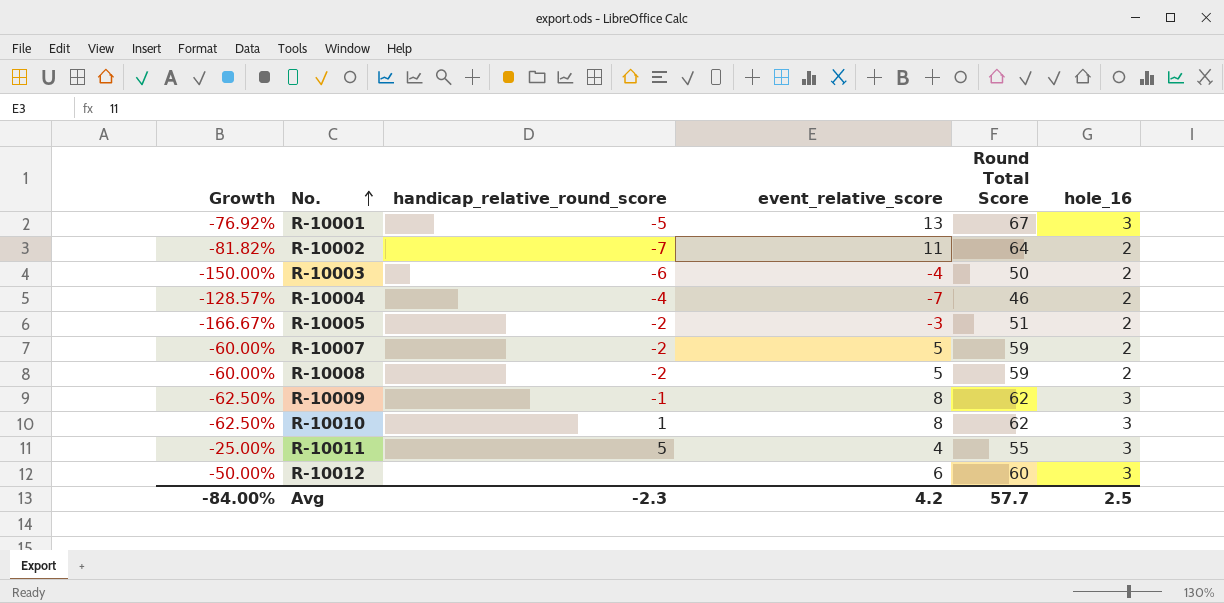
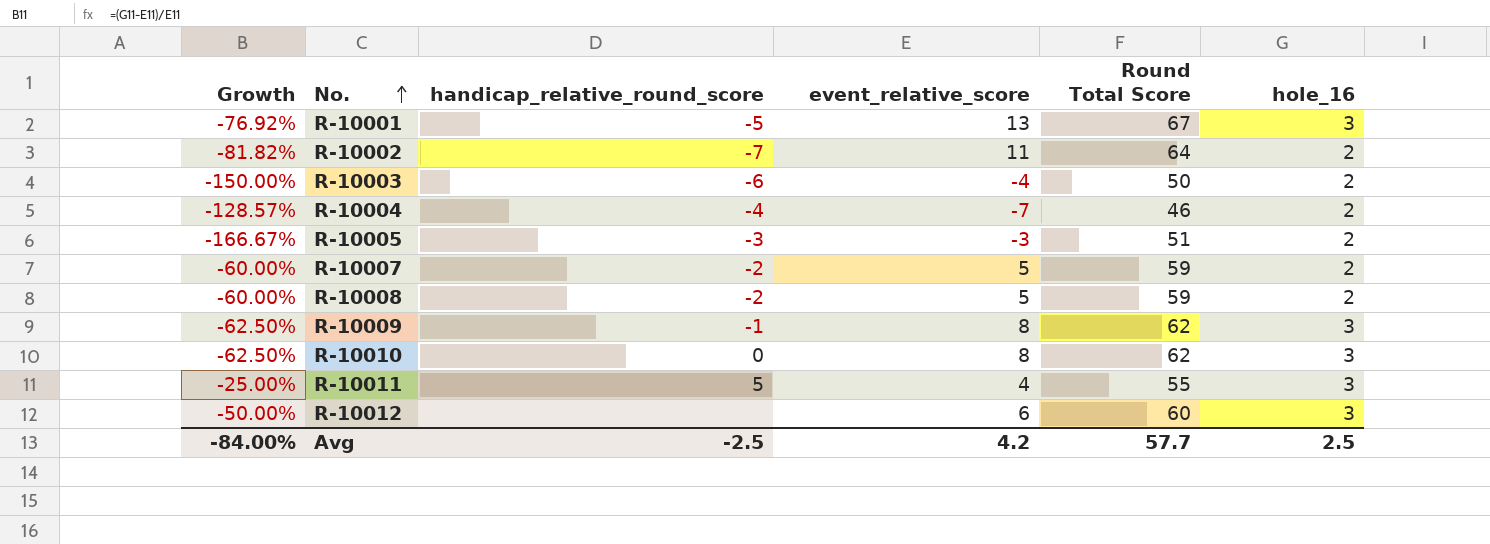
R-10005 | handicap_relative_round_score: -2 -> -3
R-10010 | handicap_relative_round_score: 1 -> 0
Avg | handicap_relative_round_score: -2.3 -> -2.5

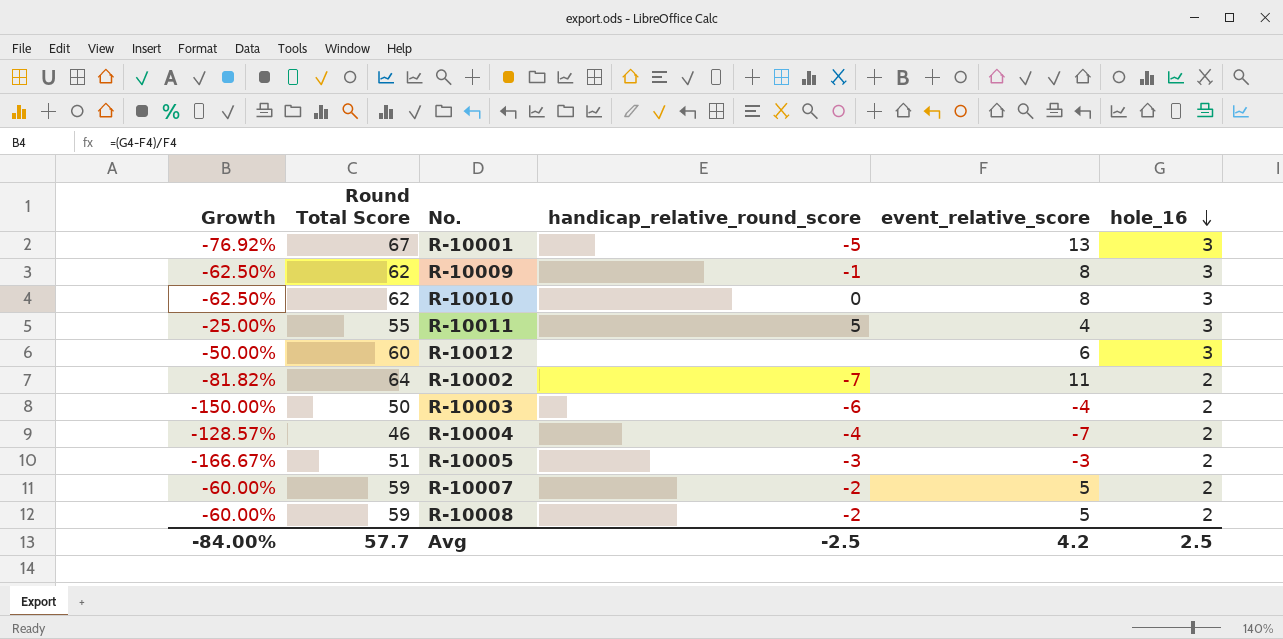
row order: No. ascending -> hole_16 descending
column Round Total Score | position: 5 -> 2

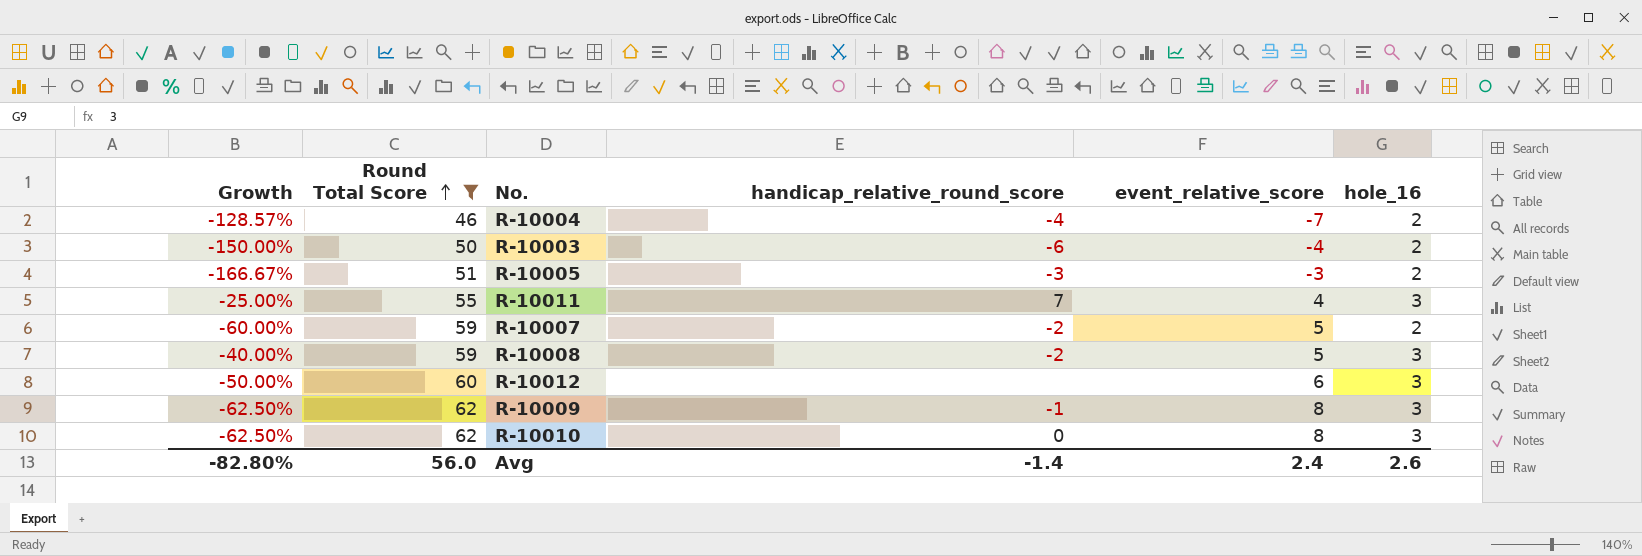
filter: none -> Round Total Score <= 62
row order: hole_16 descending -> Round Total Score ascending
R-10011 | handicap_relative_round_score: 5 -> 7
R-10008 | Growth: -60.00% -> -40.00%
R-10008 | hole_16: 2 -> 3
Avg | Growth: -84.00% -> -82.80%
Avg | Round Total Score: 57.7 -> 56.0
Avg | handicap_relative_round_score: -2.5 -> -1.4
Avg | event_relative_score: 4.2 -> 2.4
Avg | hole_16: 2.5 -> 2.6

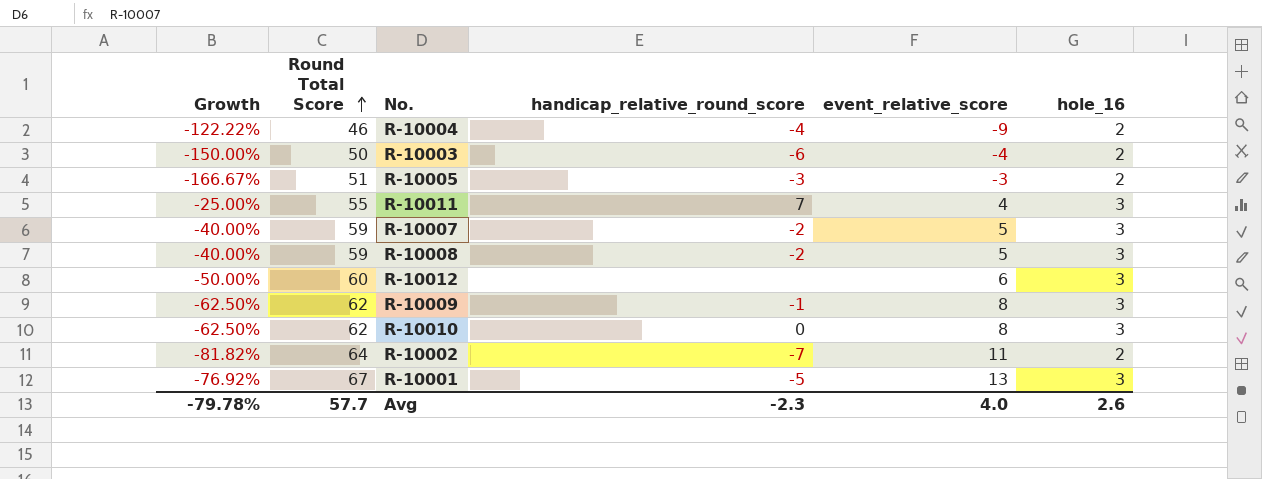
filter: Round Total Score <= 62 -> none
R-10004 | Growth: -128.57% -> -122.22%
R-10004 | event_relative_score: -7 -> -9
R-10007 | Growth: -60.00% -> -40.00%
R-10007 | hole_16: 2 -> 3
Avg | Growth: -82.80% -> -79.78%
Avg | Round Total Score: 56.0 -> 57.7
Avg | handicap_relative_round_score: -1.4 -> -2.3
Avg | event_relative_score: 2.4 -> 4.0

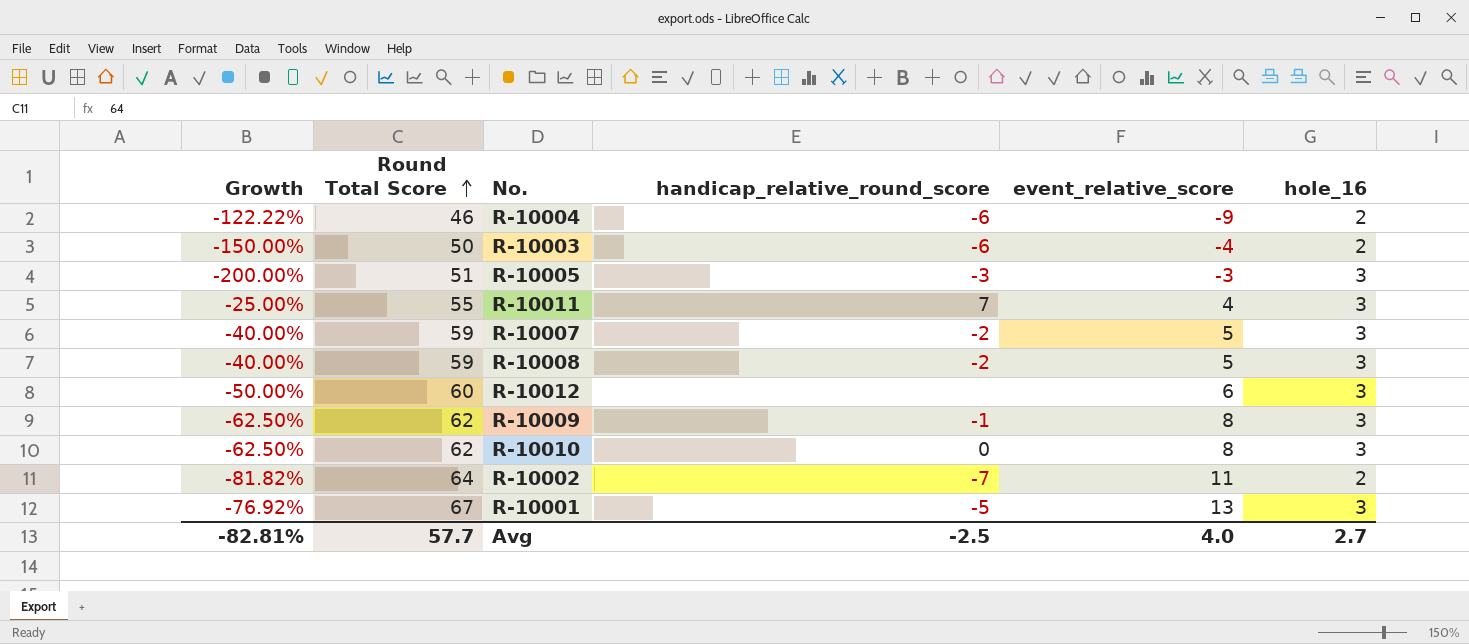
R-10004 | handicap_relative_round_score: -4 -> -6
R-10005 | Growth: -166.67% -> -200.00%
R-10005 | hole_16: 2 -> 3
Avg | Growth: -79.78% -> -82.81%
Avg | handicap_relative_round_score: -2.3 -> -2.5
Avg | hole_16: 2.6 -> 2.7

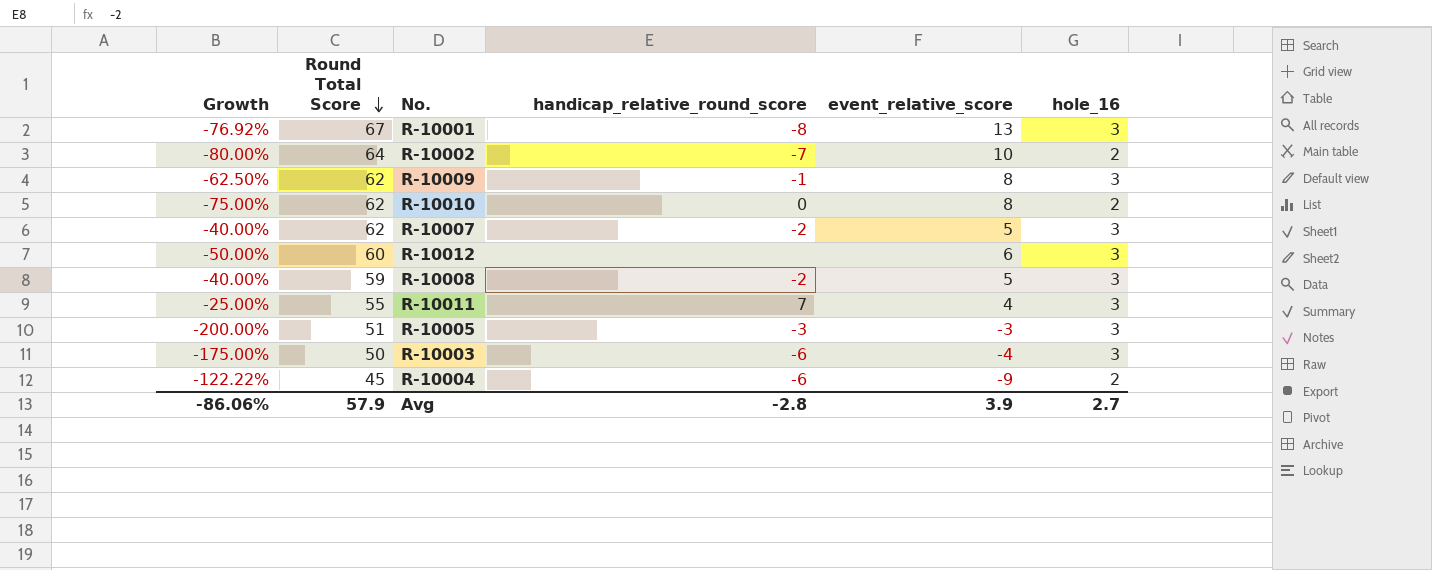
row order: Round Total Score ascending -> Round Total Score descending
R-10001 | handicap_relative_round_score: -5 -> -8
R-10002 | Growth: -81.82% -> -80.00%
R-10002 | event_relative_score: 11 -> 10
R-10010 | Growth: -62.50% -> -75.00%
R-10010 | hole_16: 3 -> 2
R-10007 | Round Total Score: 59 -> 62
R-10003 | Growth: -150.00% -> -175.00%
R-10003 | hole_16: 2 -> 3
R-10004 | Round Total Score: 46 -> 45
Avg | Growth: -82.81% -> -86.06%
Avg | Round Total Score: 57.7 -> 57.9
Avg | handicap_relative_round_score: -2.5 -> -2.8
Avg | event_relative_score: 4.0 -> 3.9

